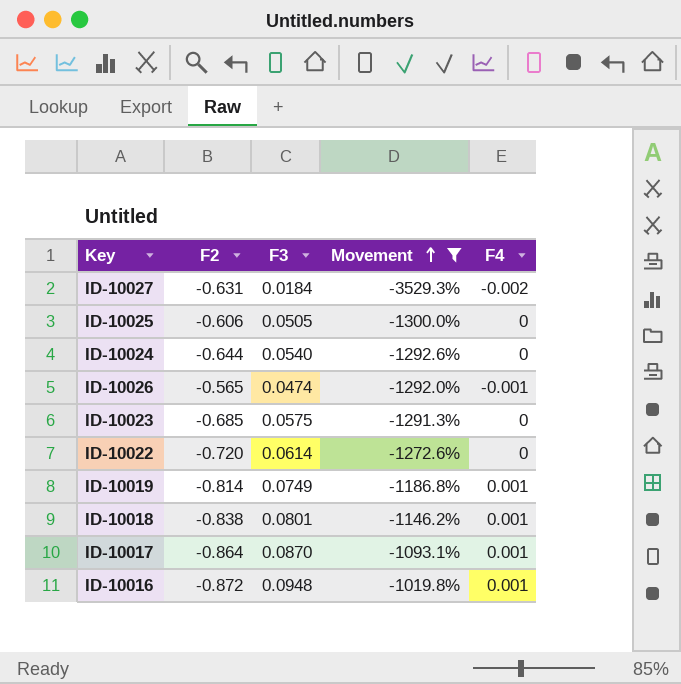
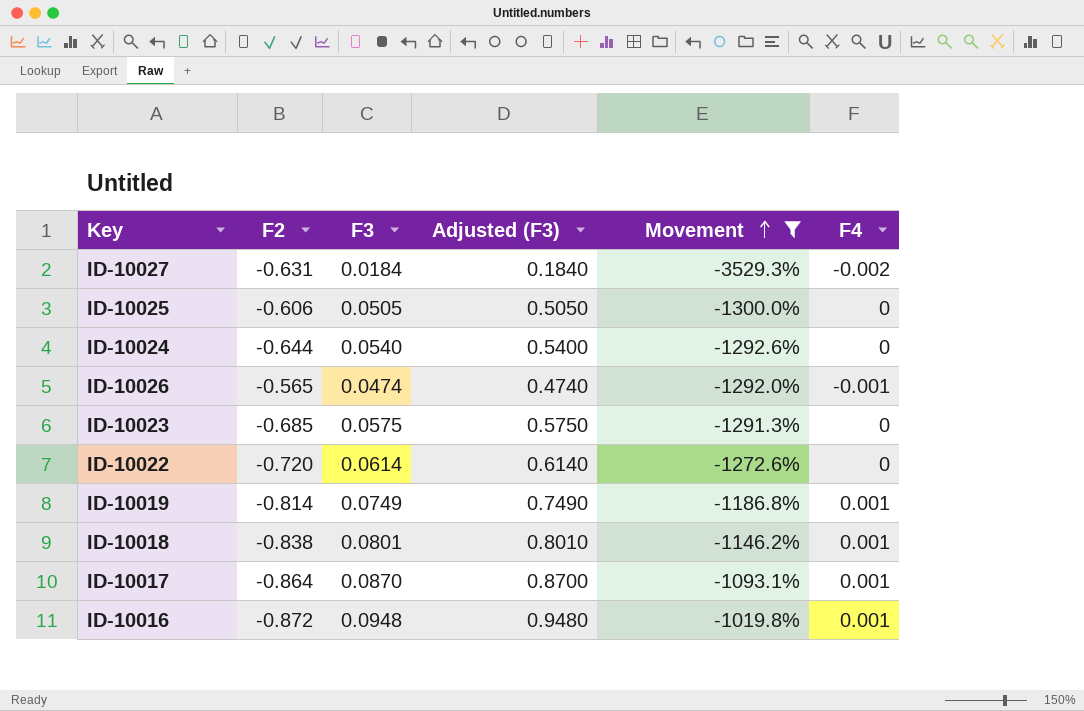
column Adjusted (F3) | formula: none -> [F3] * 10

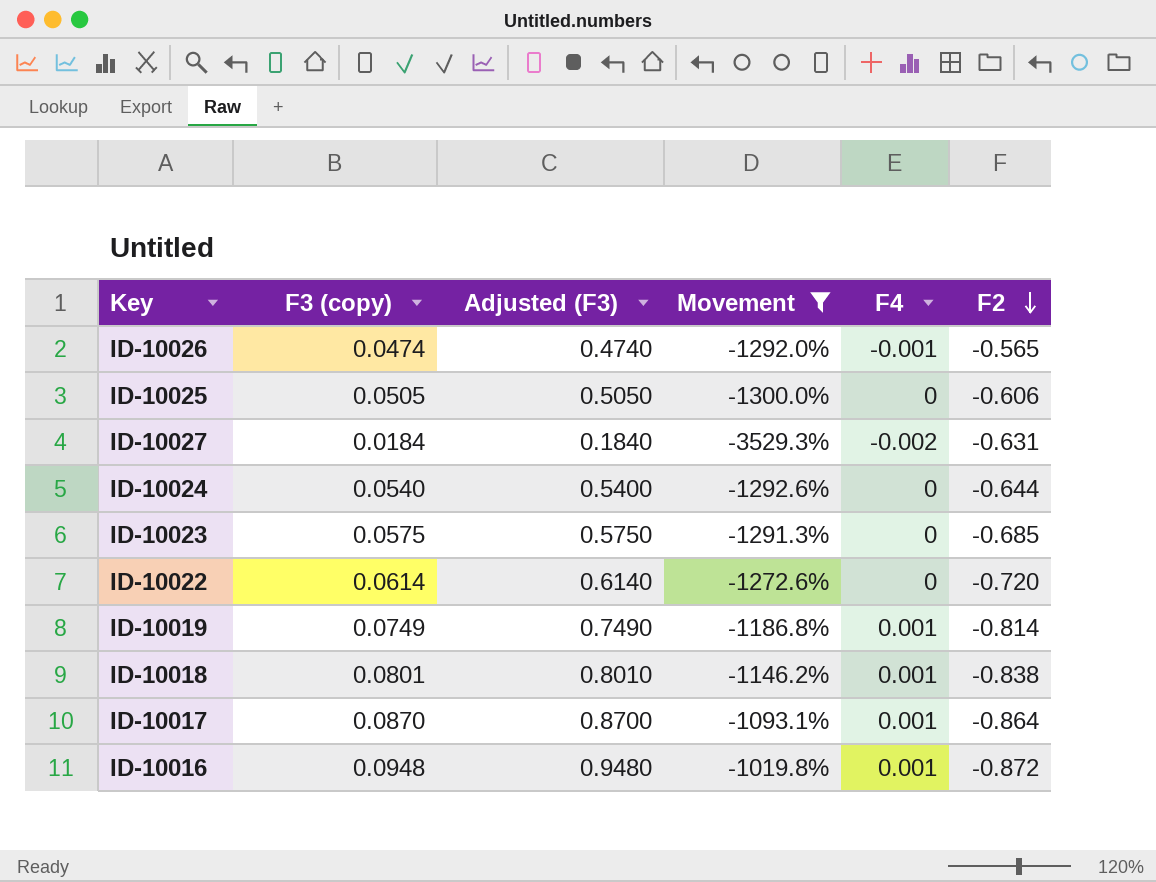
row order: Movement ascending -> F2 descending
column name: F3 -> F3 (copy)
column F2 | position: 2 -> 6

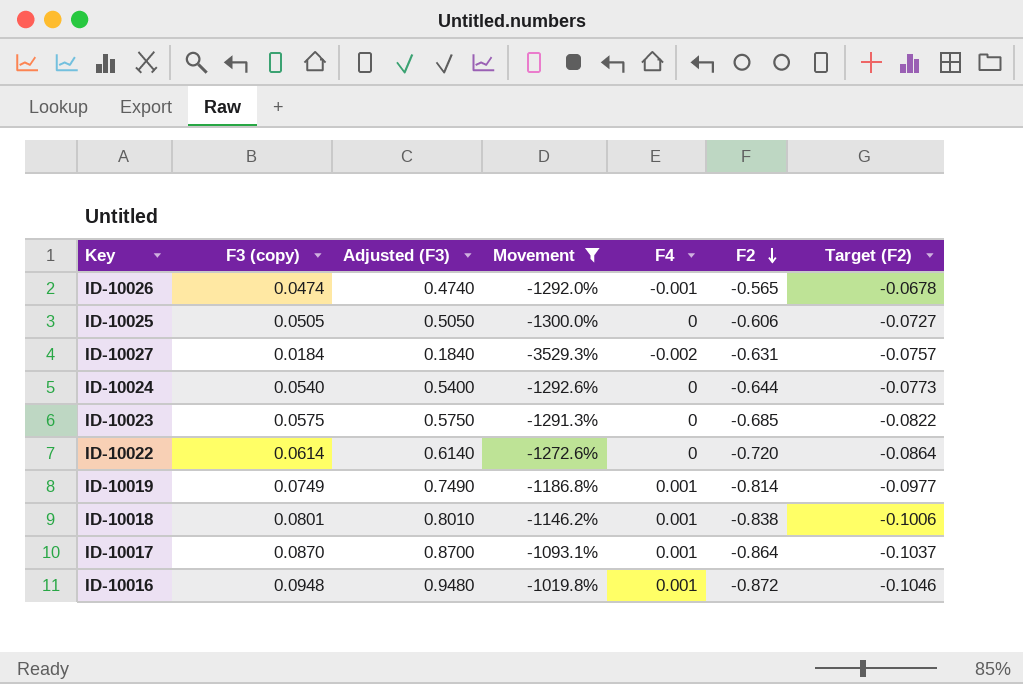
column Target (F2) | formula: none -> [F2] * 0.12

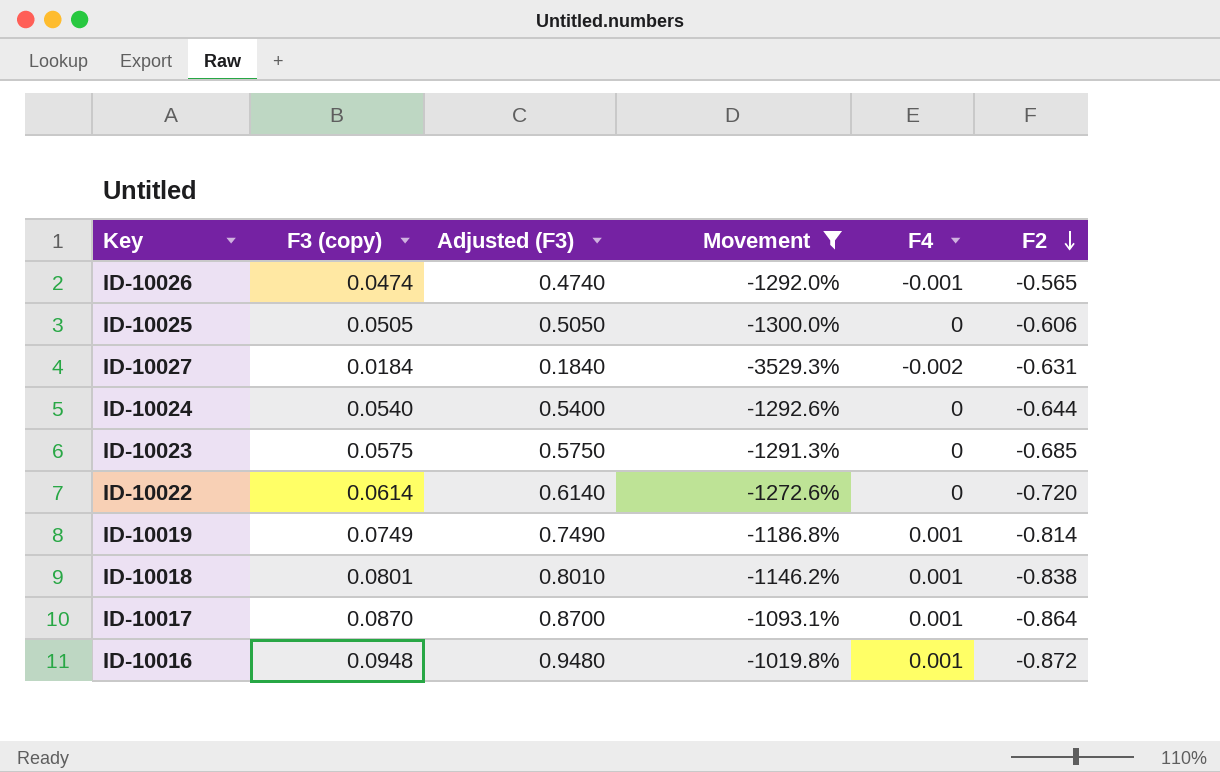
column Target (F2) | formula: [F2] * 0.12 -> none

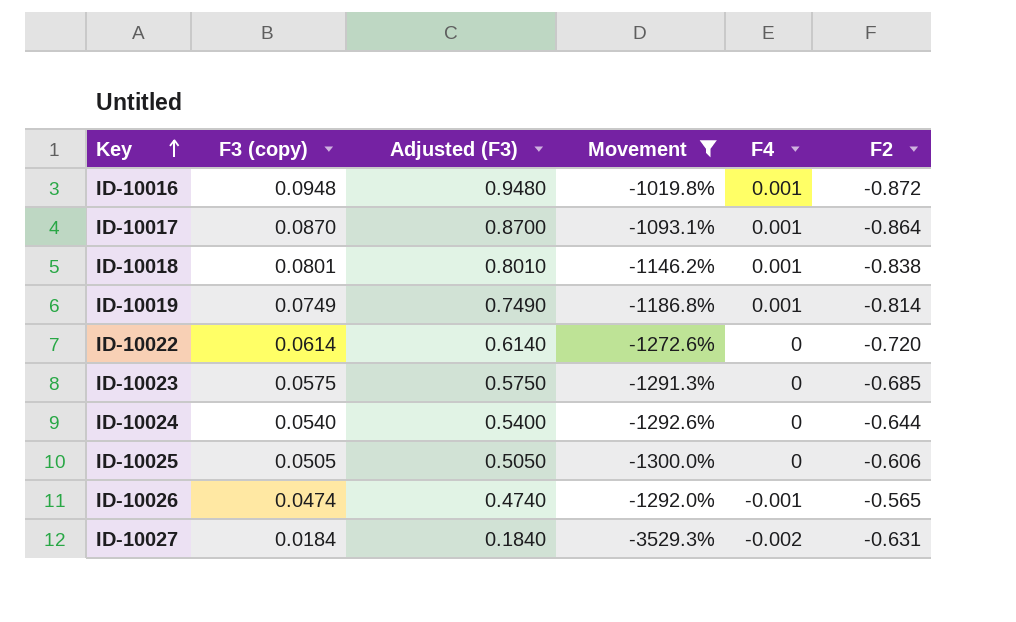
row order: F2 descending -> Key ascending

